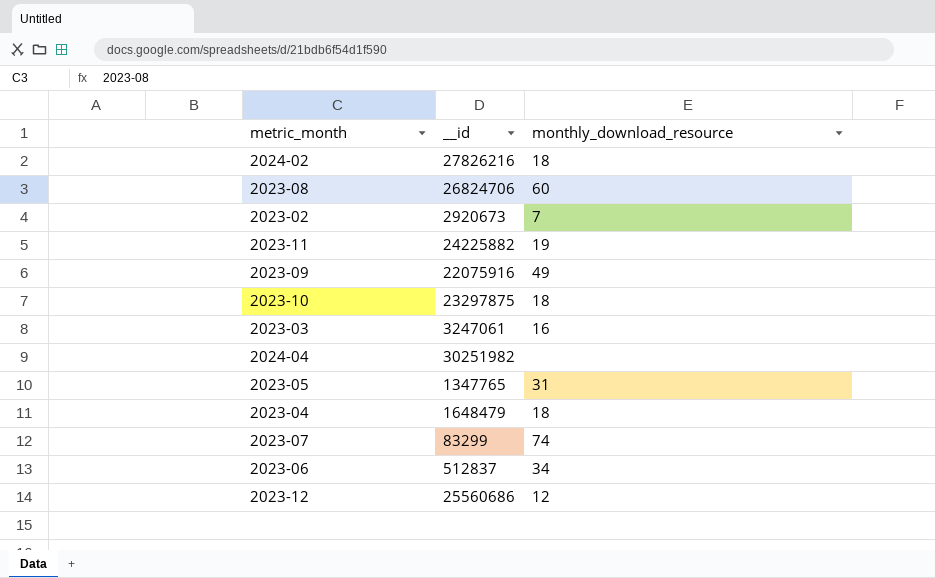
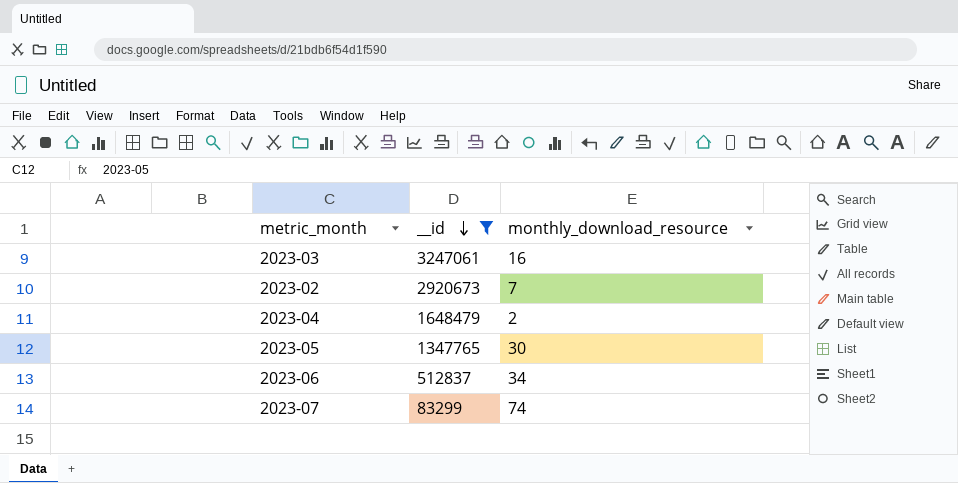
filter: none -> __id <= 3247061
row order: none -> __id descending
2023-04 | monthly_download_resource: 18 -> 2
2023-05 | monthly_download_resource: 31 -> 30

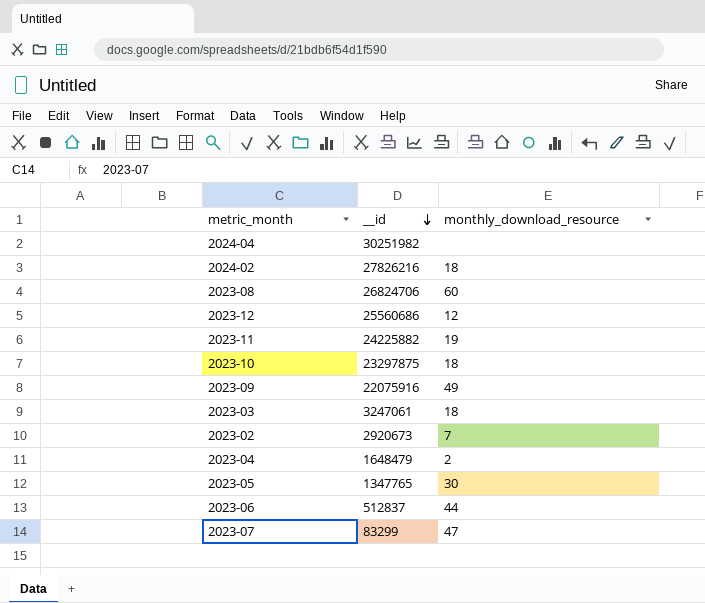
filter: __id <= 3247061 -> none
2023-03 | monthly_download_resource: 16 -> 18
2023-06 | monthly_download_resource: 34 -> 44
2023-07 | monthly_download_resource: 74 -> 47

